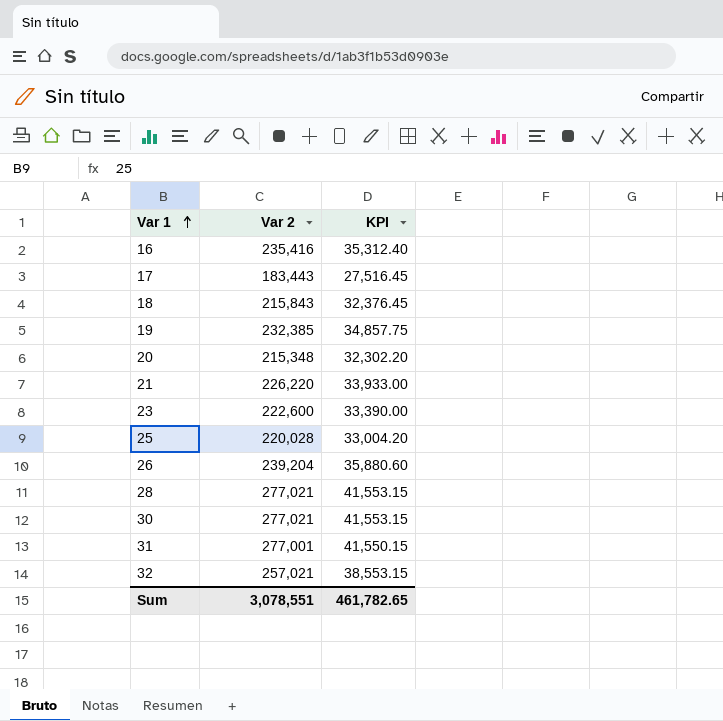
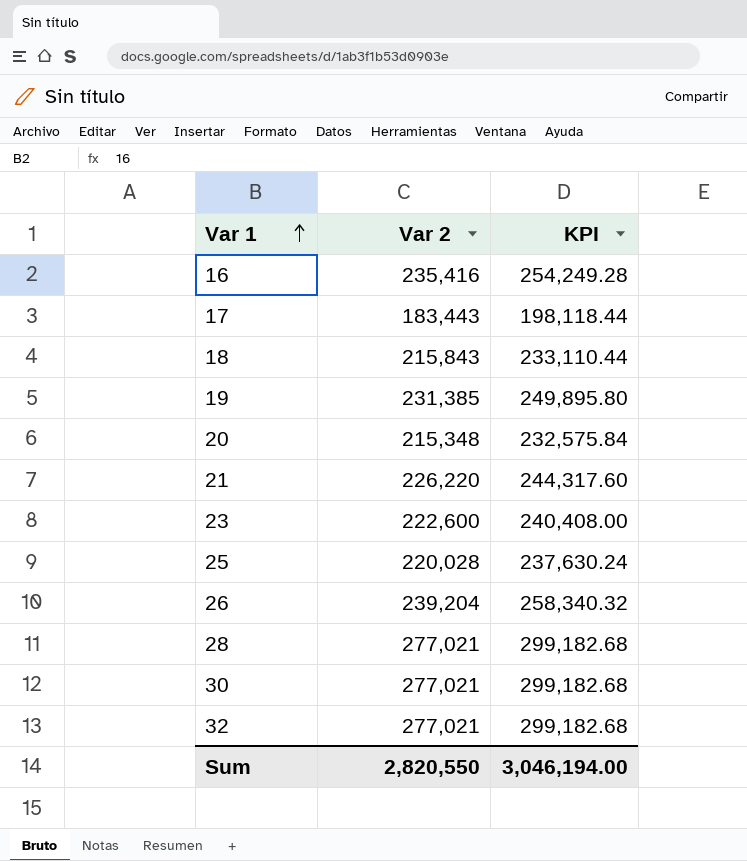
column KPI | formula: [Var 2] * 0.15 -> [Var 2] * 1.08
row 31: 277,001 | 41,550.15 -> none
19 | Var 2: 232,385 -> 231,385
32 | Var 2: 257,021 -> 277,021
Sum | Var 2: 3,078,551 -> 2,820,550
Sum | KPI: 461,782.65 -> 3,046,194.00

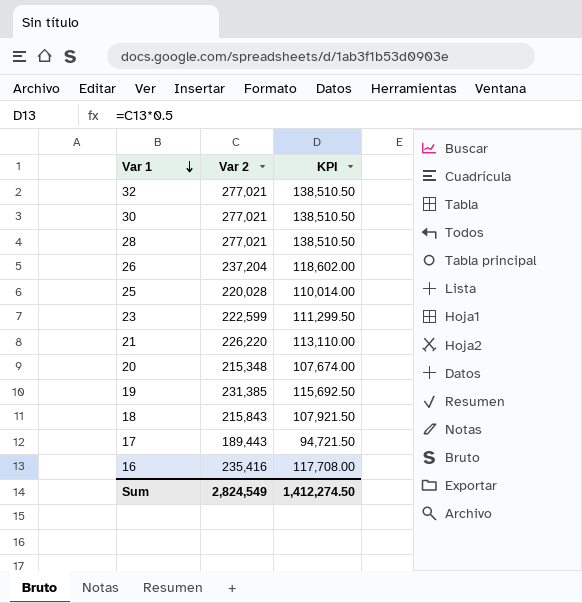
row order: Var 1 ascending -> Var 1 descending
column KPI | formula: [Var 2] * 1.08 -> [Var 2] * 0.5
26 | Var 2: 239,204 -> 237,204
23 | Var 2: 222,600 -> 222,599
17 | Var 2: 183,443 -> 189,443
Sum | Var 2: 2,820,550 -> 2,824,549
Sum | KPI: 3,046,194.00 -> 1,412,274.50

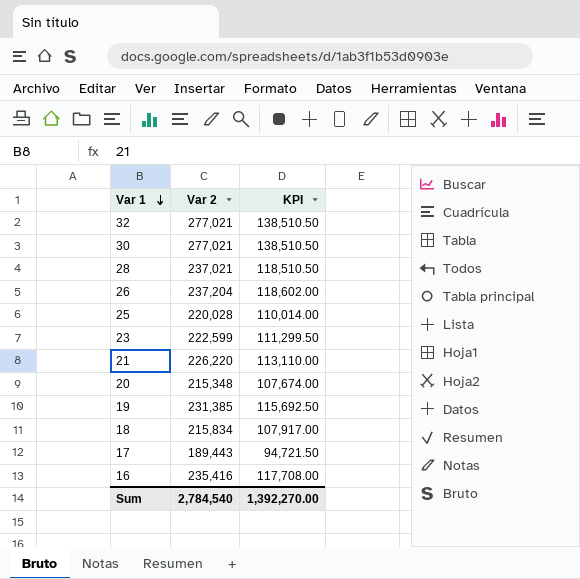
28 | Var 2: 277,021 -> 237,021
28 | KPI: 138,510.50 -> 118,510.50
18 | Var 2: 215,843 -> 215,834
18 | KPI: 107,921.50 -> 107,917.00
Sum | Var 2: 2,824,549 -> 2,784,540
Sum | KPI: 1,412,274.50 -> 1,392,270.00

